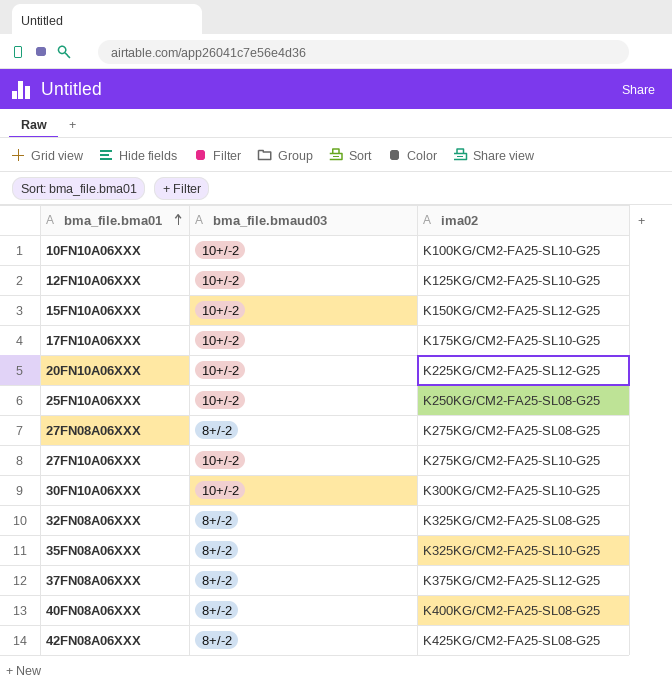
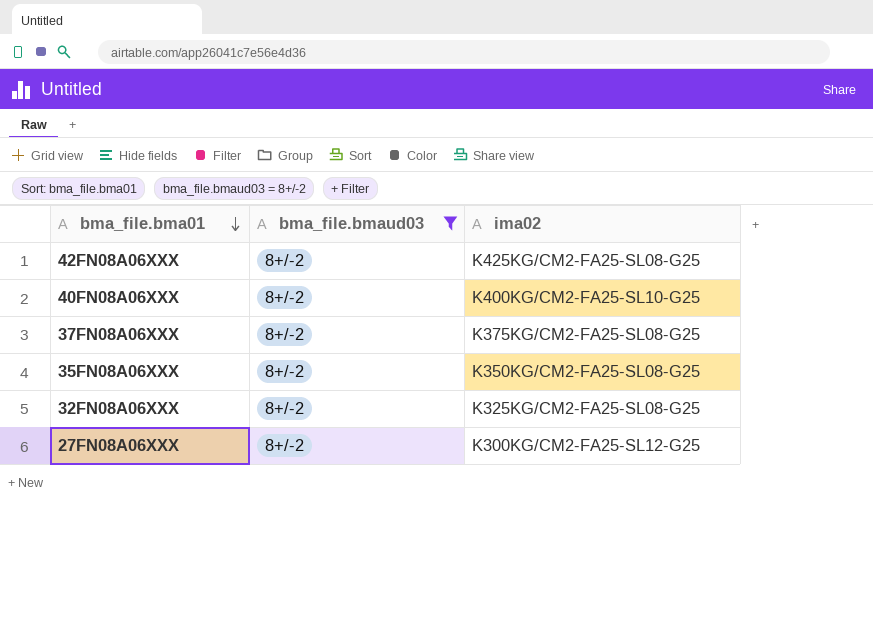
filter: none -> bma_file.bmaud03 = 8+/-2
row order: bma_file.bma01 ascending -> bma_file.bma01 descending
40FN08A06XXX | ima02: K400KG/CM2-FA25-SL08-G25 -> K400KG/CM2-FA25-SL10-G25
37FN08A06XXX | ima02: K375KG/CM2-FA25-SL12-G25 -> K375KG/CM2-FA25-SL08-G25
35FN08A06XXX | ima02: K325KG/CM2-FA25-SL10-G25 -> K350KG/CM2-FA25-SL08-G25
27FN08A06XXX | ima02: K275KG/CM2-FA25-SL08-G25 -> K300KG/CM2-FA25-SL12-G25

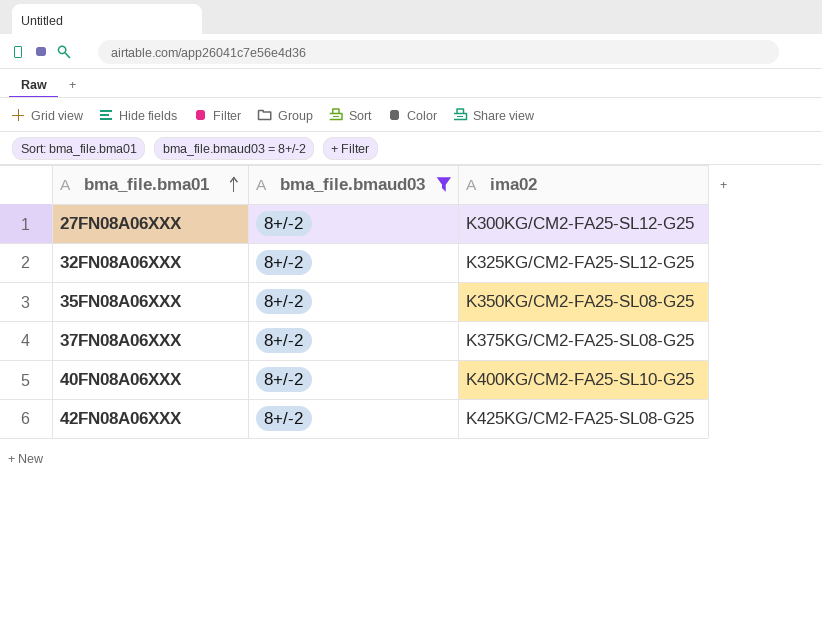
row order: bma_file.bma01 descending -> bma_file.bma01 ascending
32FN08A06XXX | ima02: K325KG/CM2-FA25-SL08-G25 -> K325KG/CM2-FA25-SL12-G25

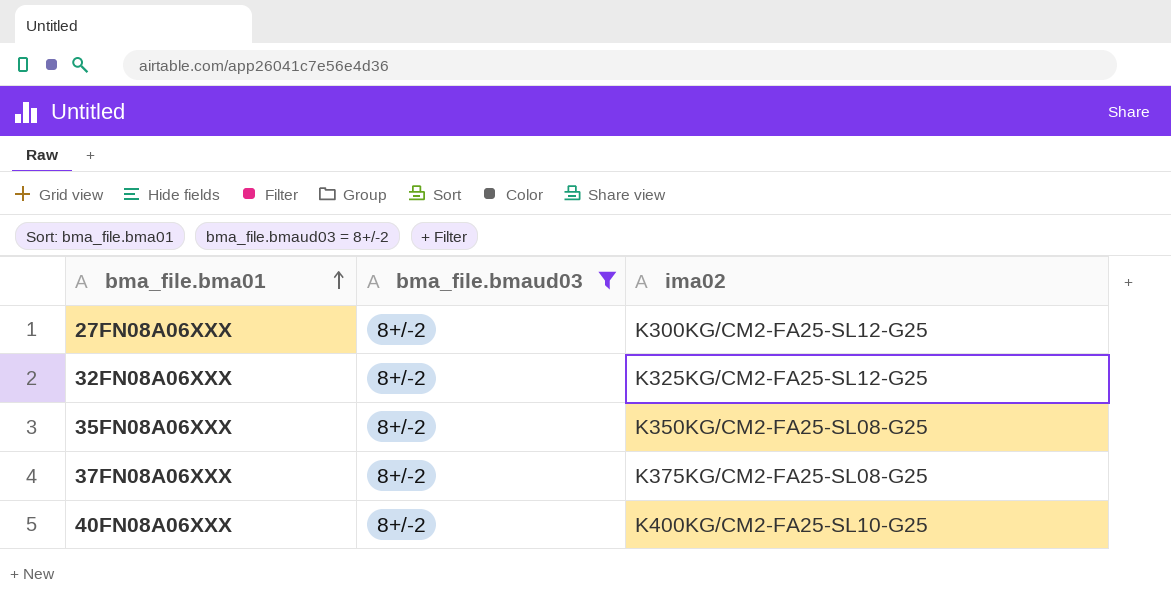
row 42FN08A06XXX: 8+/-2 | K425KG/CM2-FA25-SL08-G25 -> none

